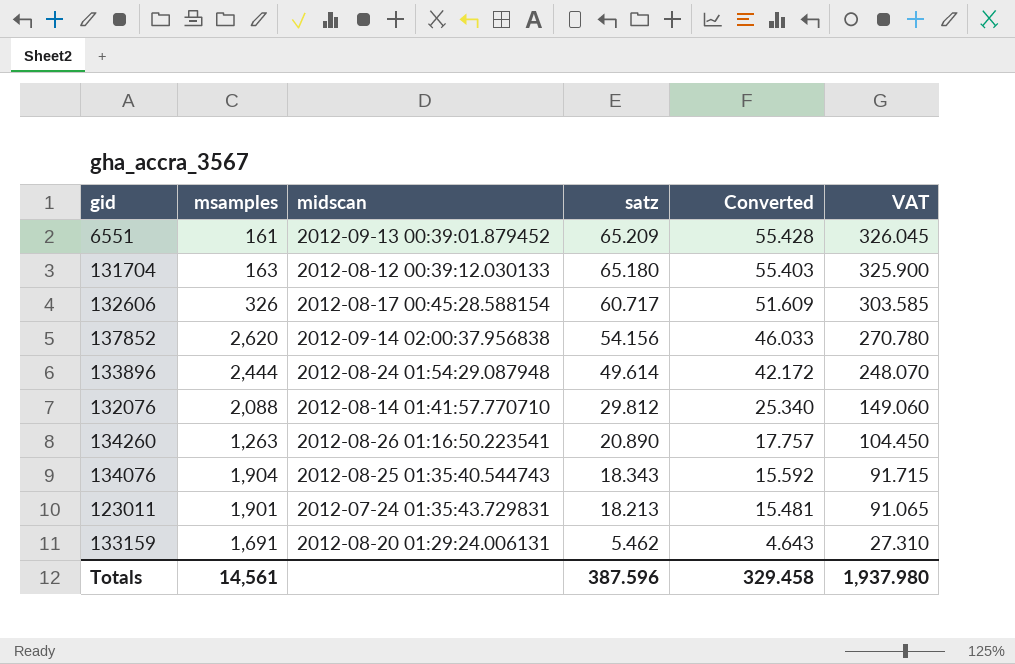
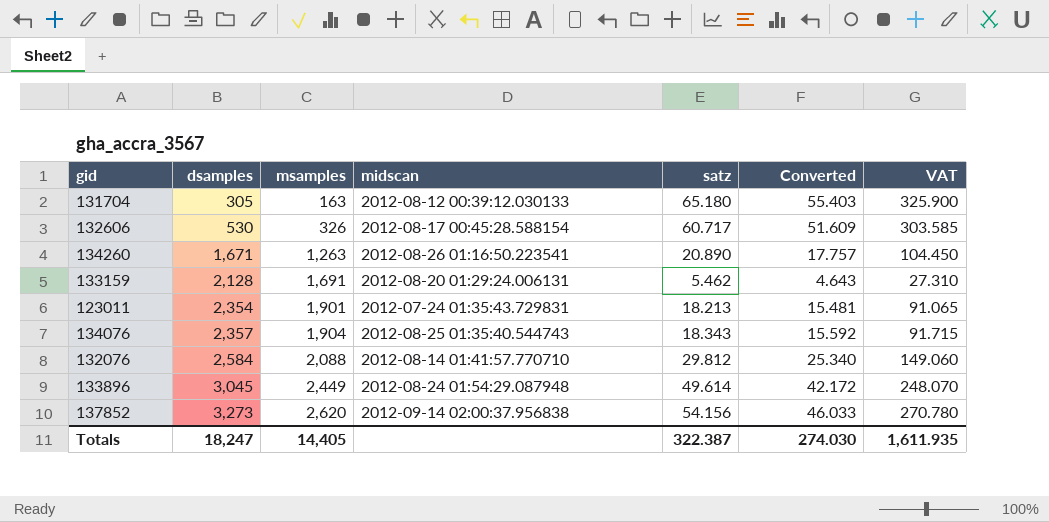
row order: satz descending -> dsamples ascending
column dsamples | position: none -> 2
row 6551: 161 | 2012-09-13 00:39:01.879452 | 65.209 | 55.428 | 326.045 -> none
133896 | msamples: 2,444 -> 2,449
Totals | msamples: 14,561 -> 14,405
Totals | satz: 387.596 -> 322.387
Totals | Converted: 329.458 -> 274.030
Totals | VAT: 1,937.980 -> 1,611.935

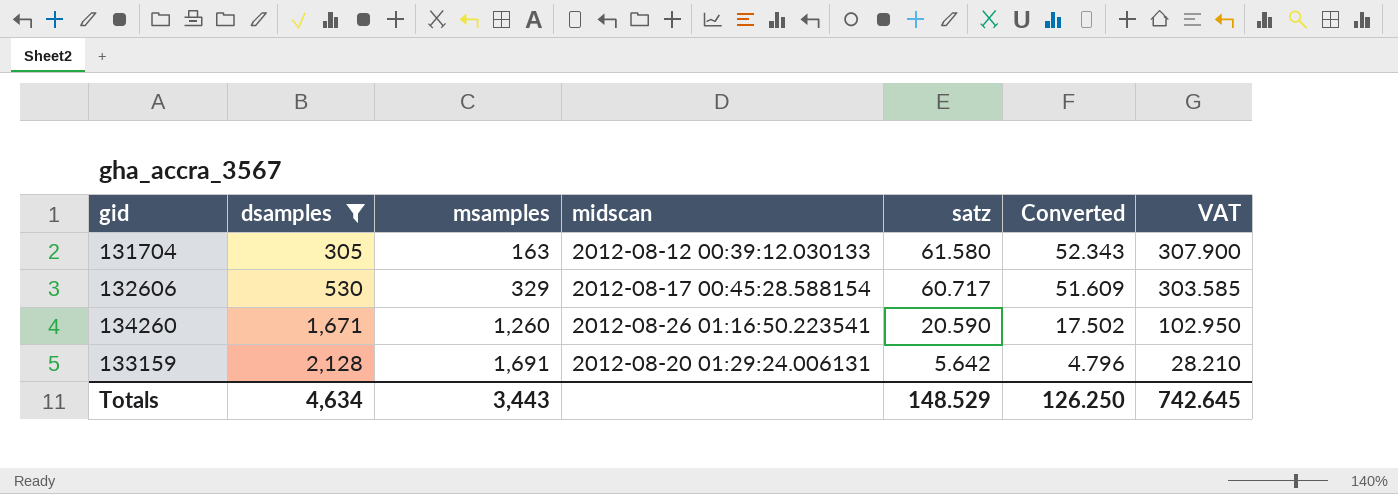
filter: none -> dsamples <= 2,128
131704 | satz: 65.180 -> 61.580
131704 | Converted: 55.403 -> 52.343
131704 | VAT: 325.900 -> 307.900
132606 | msamples: 326 -> 329
134260 | msamples: 1,263 -> 1,260
134260 | satz: 20.890 -> 20.590
134260 | Converted: 17.757 -> 17.502
134260 | VAT: 104.450 -> 102.950
133159 | satz: 5.462 -> 5.642
133159 | Converted: 4.643 -> 4.796
133159 | VAT: 27.310 -> 28.210
Totals | dsamples: 18,247 -> 4,634
Totals | msamples: 14,405 -> 3,443
Totals | satz: 322.387 -> 148.529
Totals | Converted: 274.030 -> 126.250
Totals | VAT: 1,611.935 -> 742.645

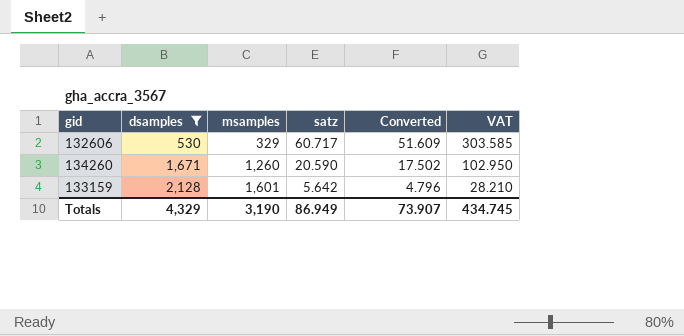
column midscan | position: 4 -> none
row 131704: 305 | 163 | 2012-08-12 00:39:12.030133 | 61.580 | 52.343 | 307.900 -> none
133159 | msamples: 1,691 -> 1,601
Totals | dsamples: 4,634 -> 4,329
Totals | msamples: 3,443 -> 3,190
Totals | satz: 148.529 -> 86.949
Totals | Converted: 126.250 -> 73.907
Totals | VAT: 742.645 -> 434.745

